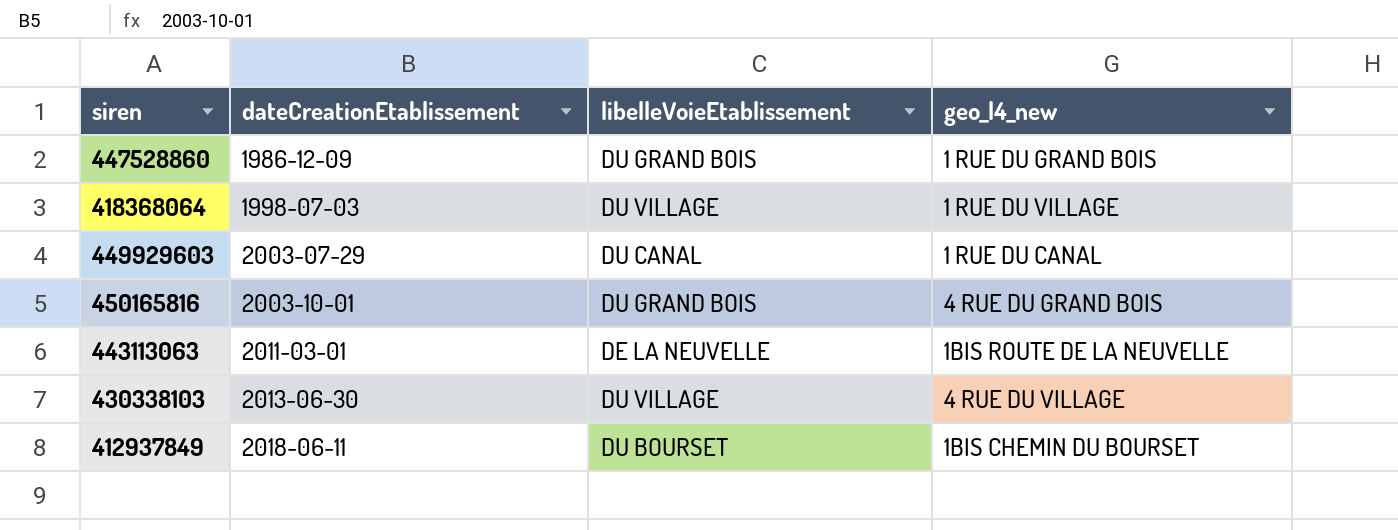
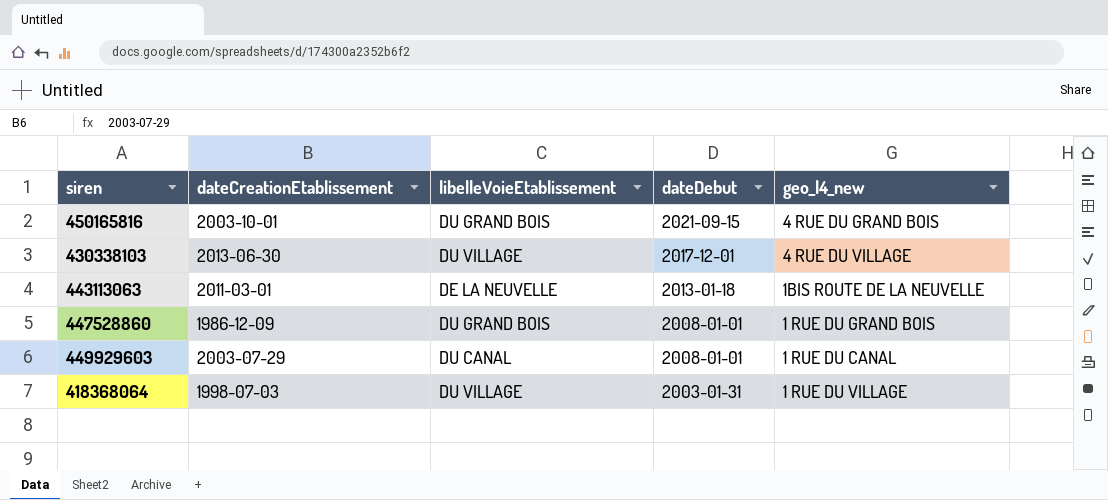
row order: dateCreationEtablissement ascending -> dateDebut descending
column dateDebut | position: none -> 4
row 412937849: 2018-06-11 | DU BOURSET | 1BIS CHEMIN DU BOURSET -> none

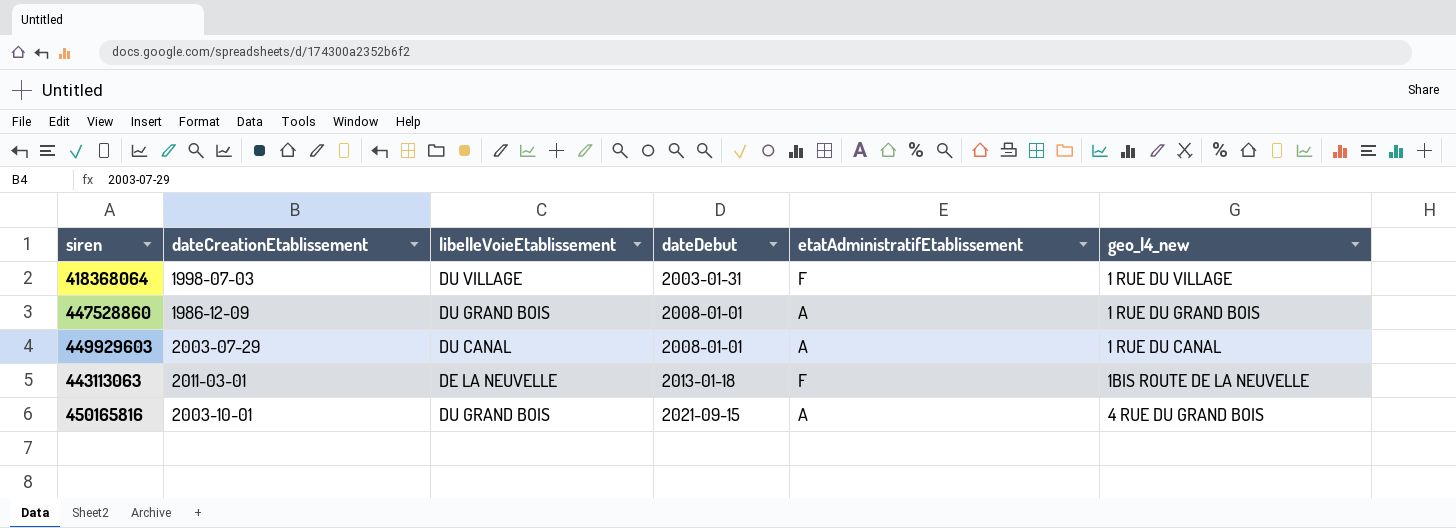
row order: dateDebut descending -> dateDebut ascending
column etatAdministratifEtablissement | position: none -> 5
row 430338103: 2013-06-30 | DU VILLAGE | 2017-12-01 | 4 RUE DU VILLAGE -> none

